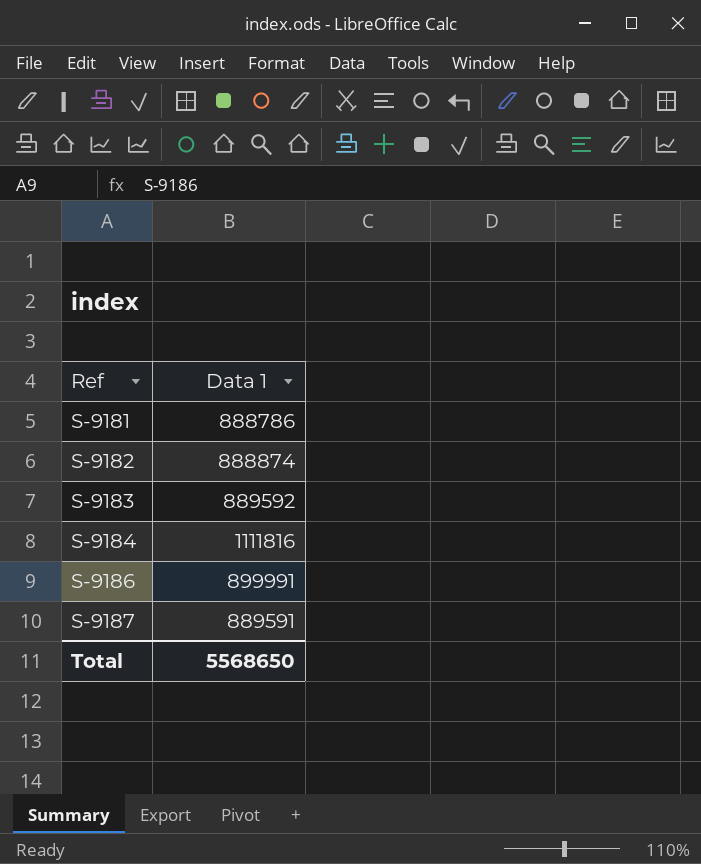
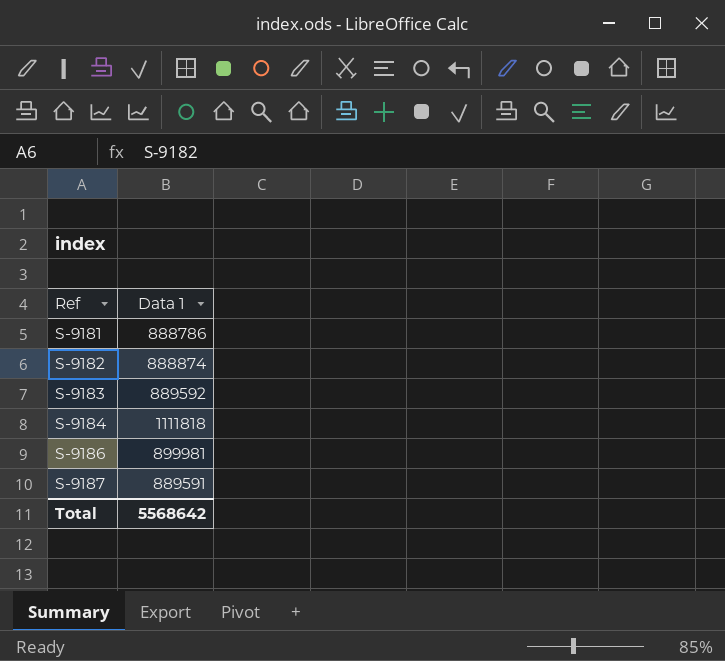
S-9184 | Data 1: 1111816 -> 1111818
S-9186 | Data 1: 899991 -> 899981
Total | Data 1: 5568650 -> 5568642

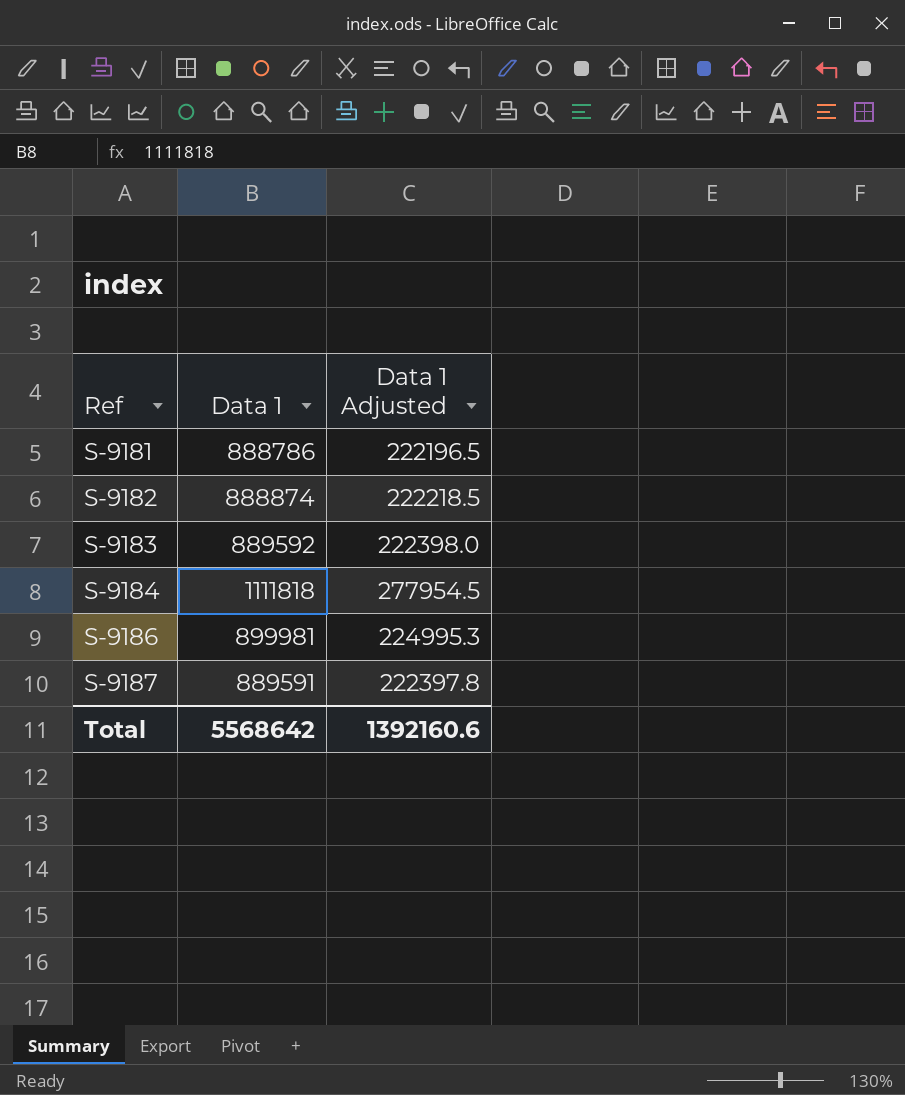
column Data 1 Adjusted | formula: none -> [Data 1] * 0.25

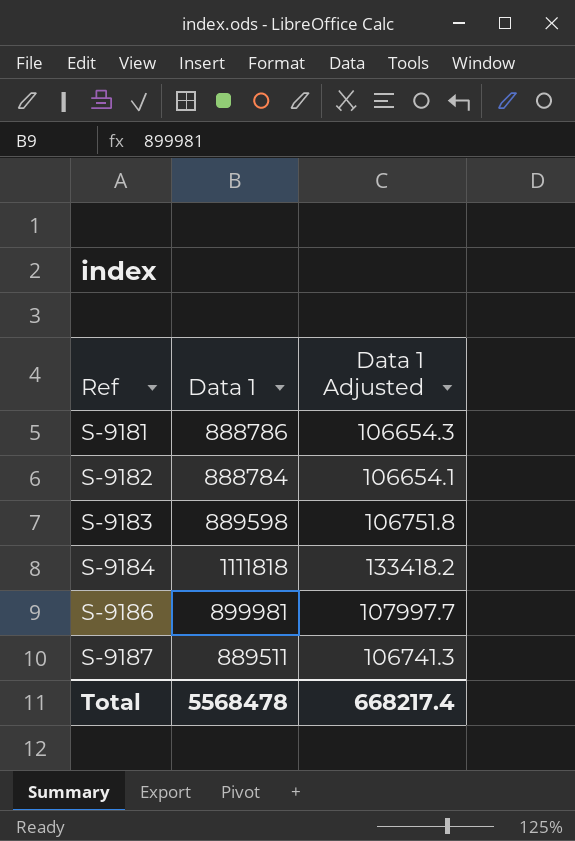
column Data 1 Adjusted | formula: [Data 1] * 0.25 -> [Data 1] * 0.12
S-9182 | Data 1: 888874 -> 888784
S-9183 | Data 1: 889592 -> 889598
S-9187 | Data 1: 889591 -> 889511
Total | Data 1: 5568642 -> 5568478
Total | Data 1 Adjusted: 1392160.6 -> 668217.4

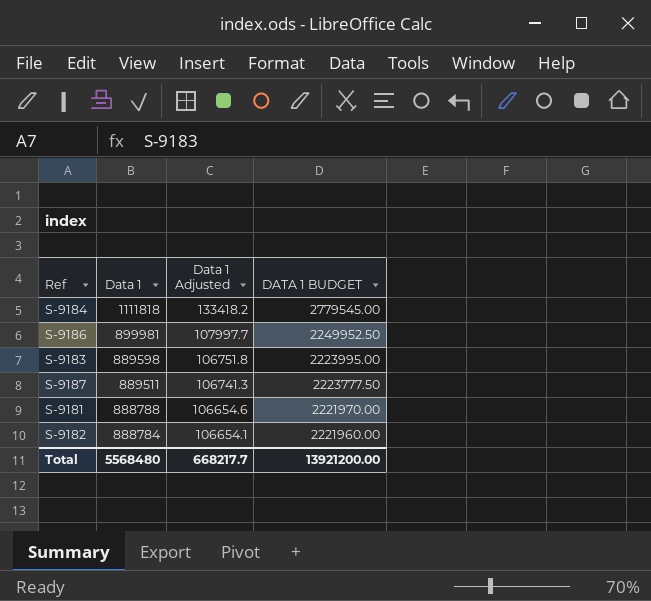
row order: Ref ascending -> Data 1 descending
column DATA 1 BUDGET | formula: none -> [Data 1] * 2.5
S-9181 | Data 1: 888786 -> 888788
S-9181 | Data 1 Adjusted: 106654.3 -> 106654.6
Total | Data 1: 5568478 -> 5568480
Total | Data 1 Adjusted: 668217.4 -> 668217.7

